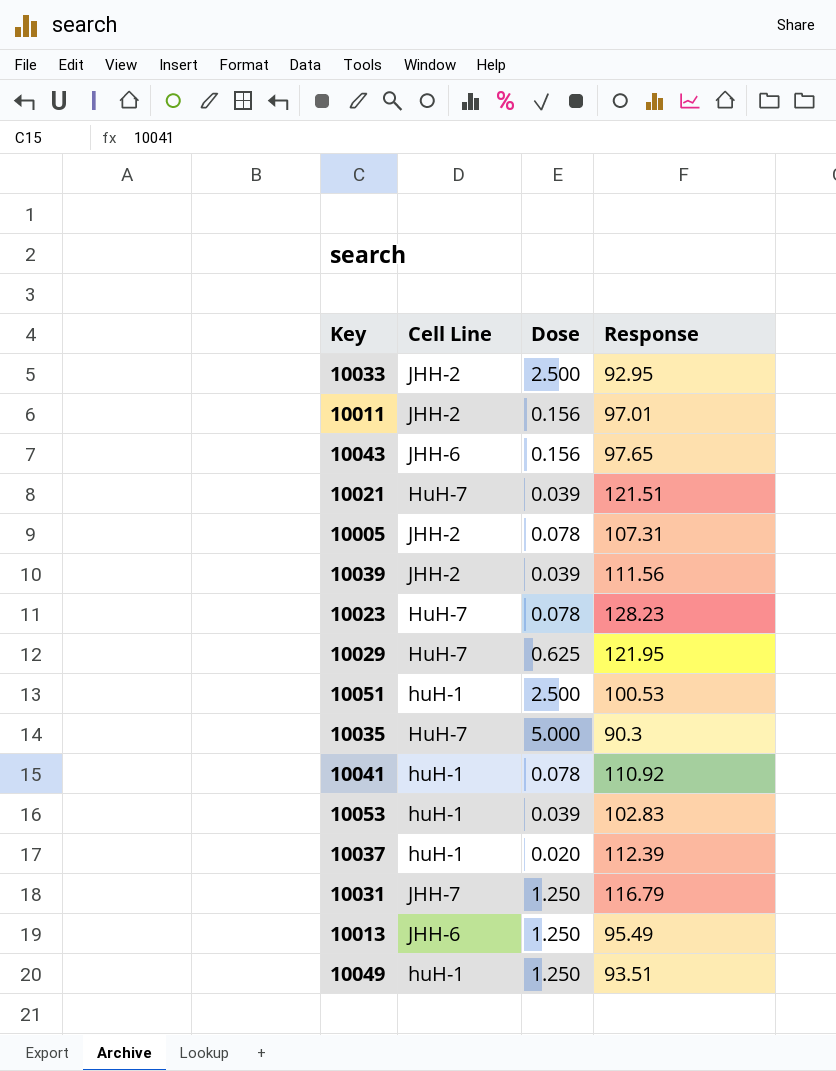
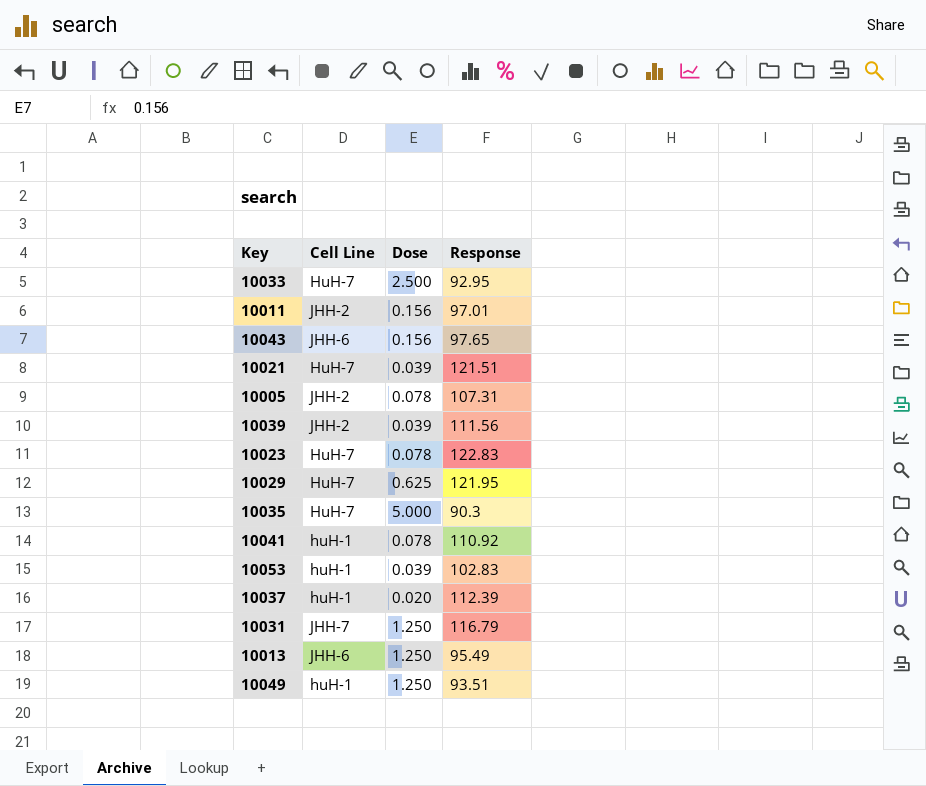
row 10051: huH-1 | 2.500 | 100.53 -> none
10033 | Cell Line: JHH-2 -> HuH-7
10023 | Response: 128.23 -> 122.83

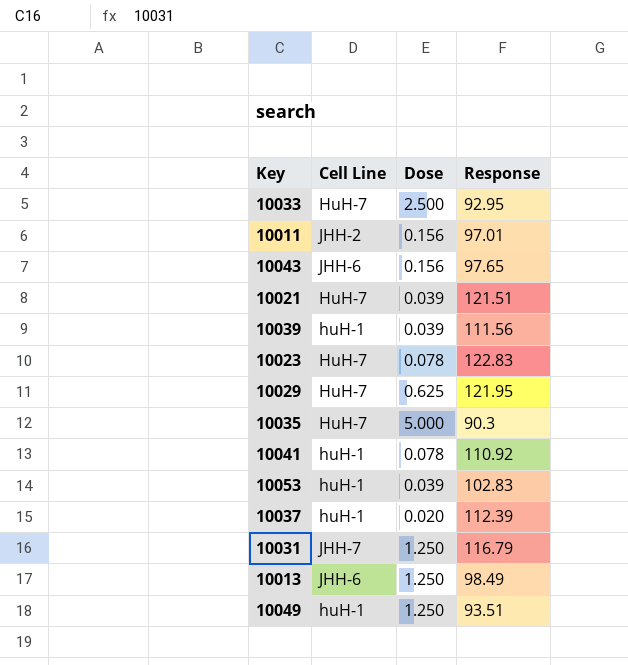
row 10005: JHH-2 | 0.078 | 107.31 -> none
10039 | Cell Line: JHH-2 -> huH-1
10013 | Response: 95.49 -> 98.49

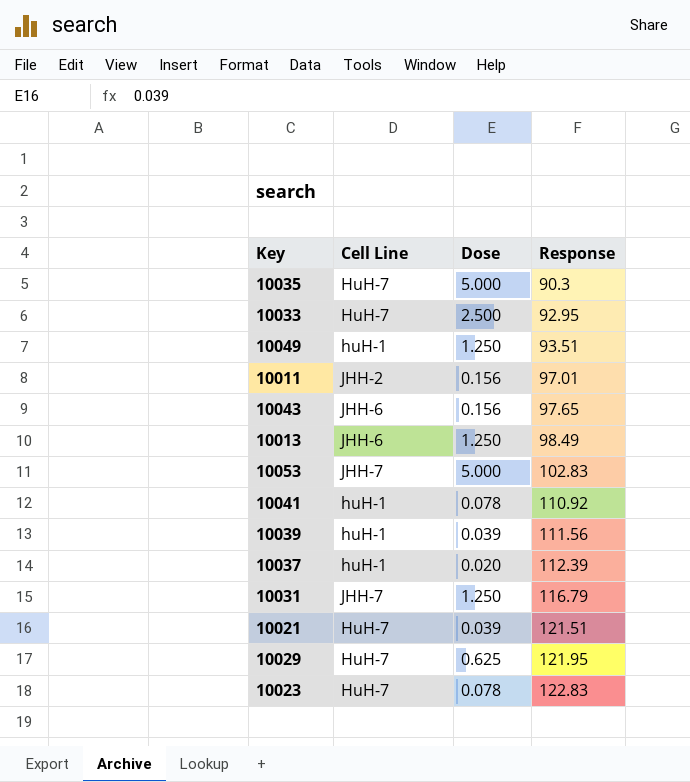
row order: none -> Response ascending
10053 | Cell Line: huH-1 -> JHH-7
10053 | Dose: 0.039 -> 5.000

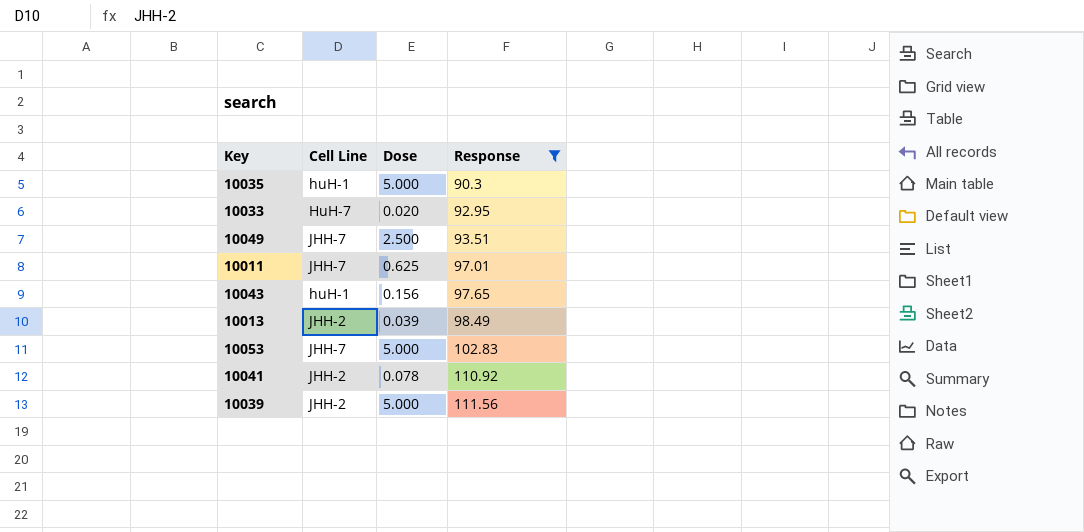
filter: none -> Response <= 111.56
10035 | Cell Line: HuH-7 -> huH-1
10033 | Dose: 2.500 -> 0.020
10049 | Cell Line: huH-1 -> JHH-7
10049 | Dose: 1.250 -> 2.500
10011 | Cell Line: JHH-2 -> JHH-7
10011 | Dose: 0.156 -> 0.625
10043 | Cell Line: JHH-6 -> huH-1
10013 | Cell Line: JHH-6 -> JHH-2
10013 | Dose: 1.250 -> 0.039
10041 | Cell Line: huH-1 -> JHH-2
10039 | Cell Line: huH-1 -> JHH-2
10039 | Dose: 0.039 -> 5.000

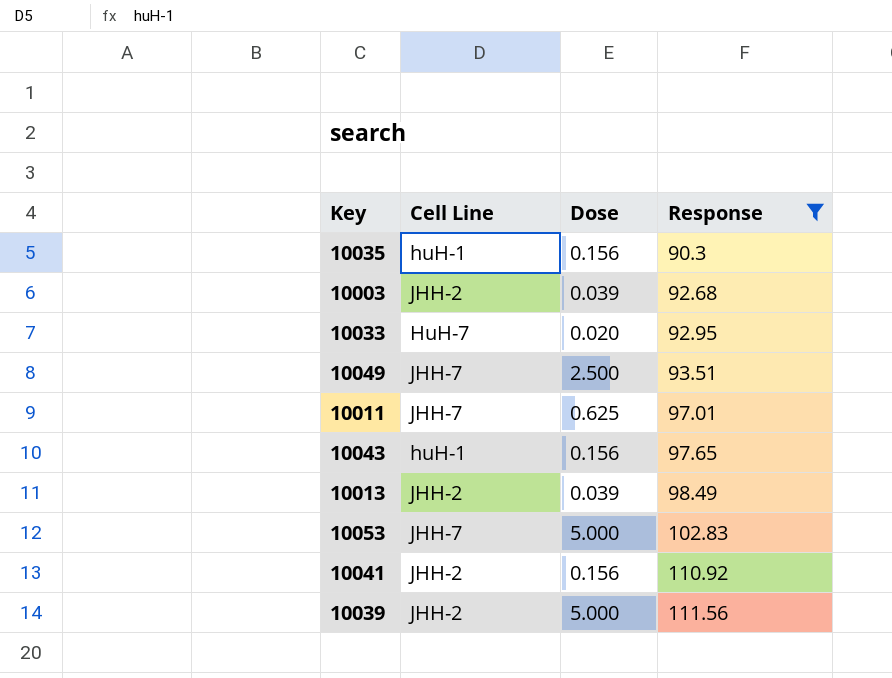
10035 | Dose: 5.000 -> 0.156
row 10003: none -> JHH-2 | 0.039 | 92.68
10041 | Dose: 0.078 -> 0.156

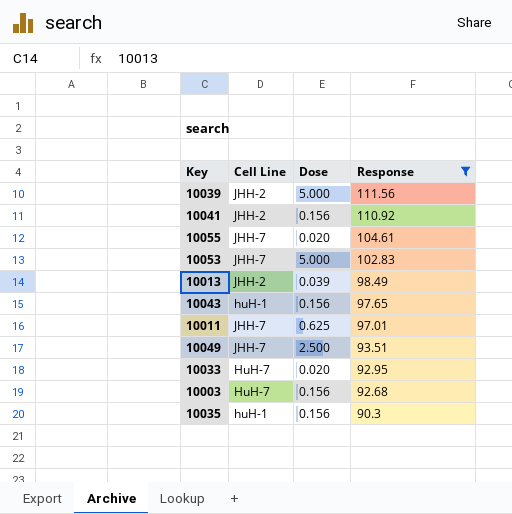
row order: Response ascending -> Response descending
row 10055: none -> JHH-7 | 0.020 | 104.61
10003 | Cell Line: JHH-2 -> HuH-7
10003 | Dose: 0.039 -> 0.156

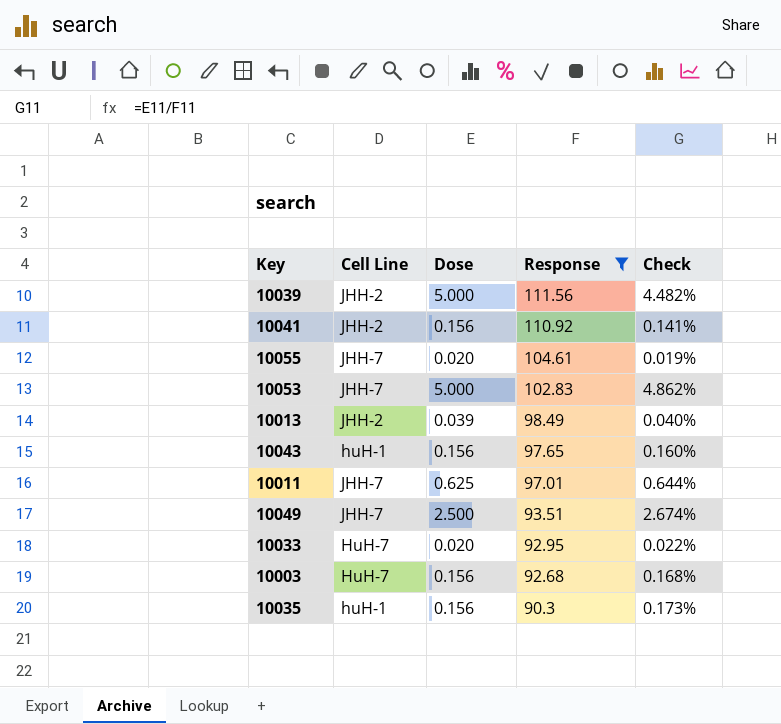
column Check | formula: none -> [Dose] / [Response]

